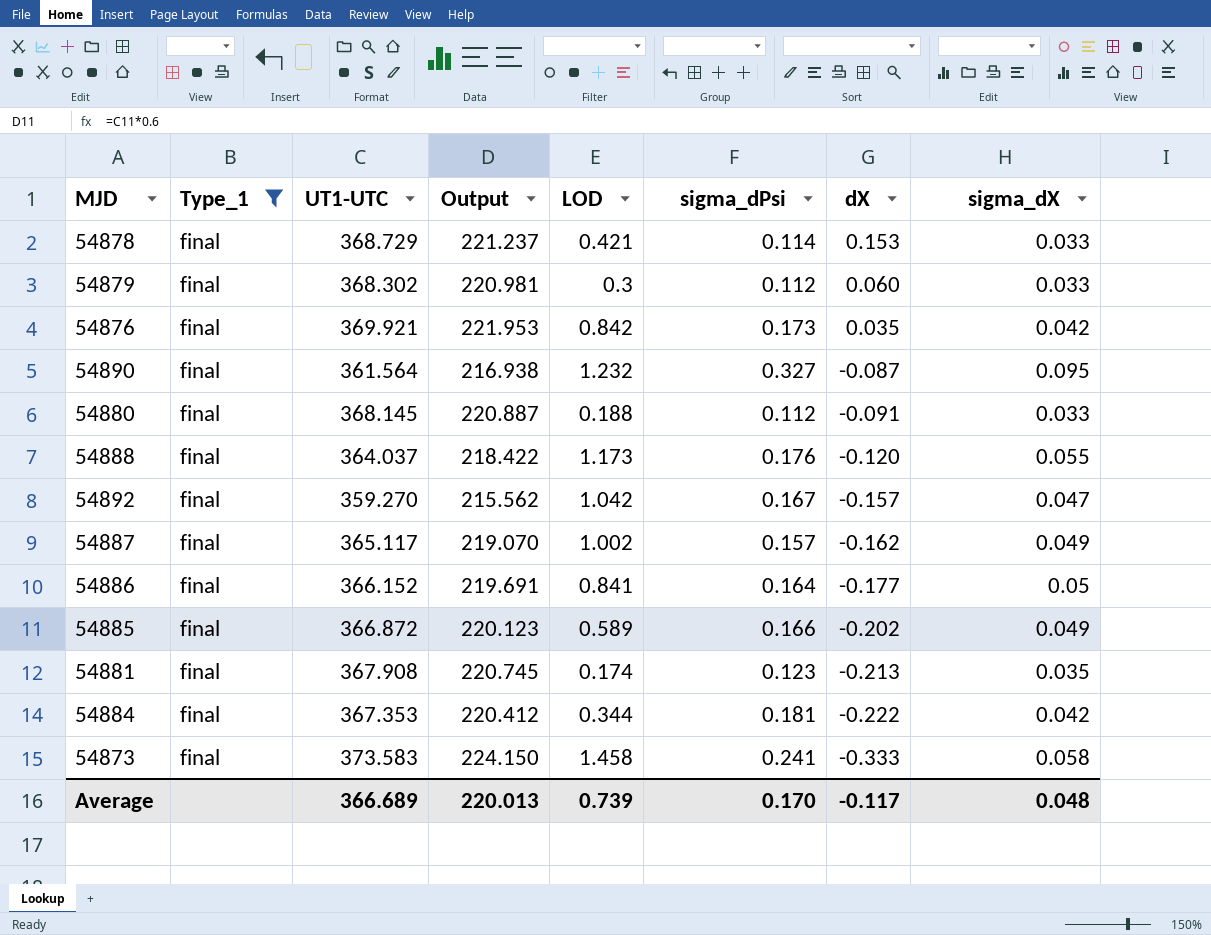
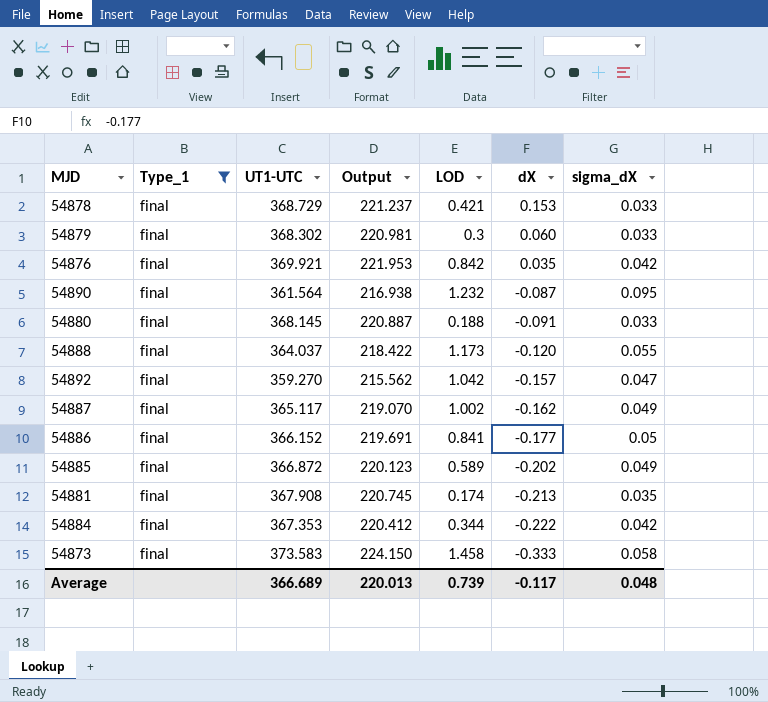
column sigma_dPsi | position: 6 -> none

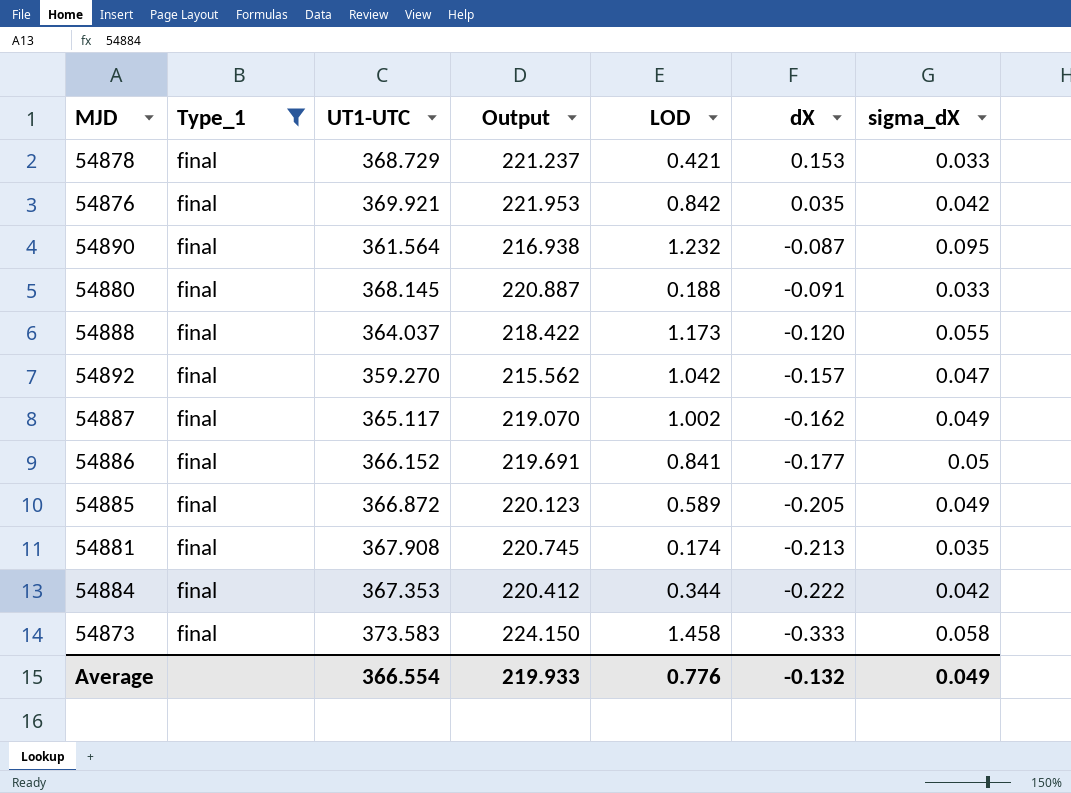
row 54879: final | 368.302 | 220.981 | 0.3 | 0.060 | 0.033 -> none
54885 | dX: -0.202 -> -0.205
Average | UT1-UTC: 366.689 -> 366.554
Average | Output: 220.013 -> 219.933
Average | LOD: 0.739 -> 0.776
Average | dX: -0.117 -> -0.132
Average | sigma_dX: 0.048 -> 0.049

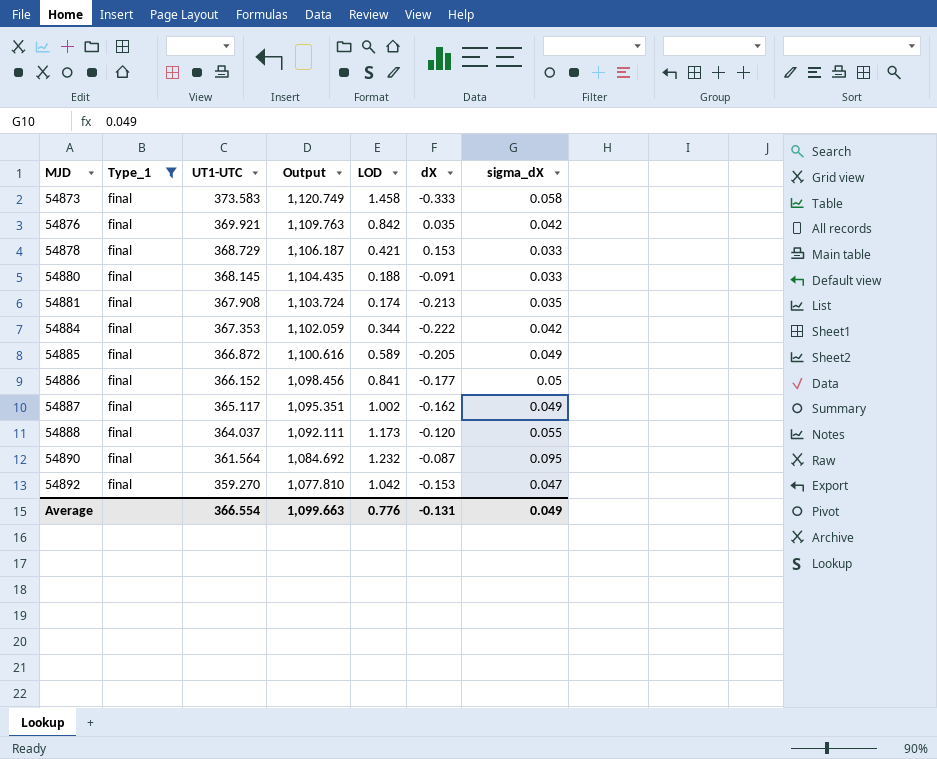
row order: dX descending -> MJD ascending
column Output | formula: [UT1-UTC] * 0.6 -> [UT1-UTC] * 3
54892 | dX: -0.157 -> -0.153
Average | Output: 219.933 -> 1,099.663
Average | dX: -0.132 -> -0.131

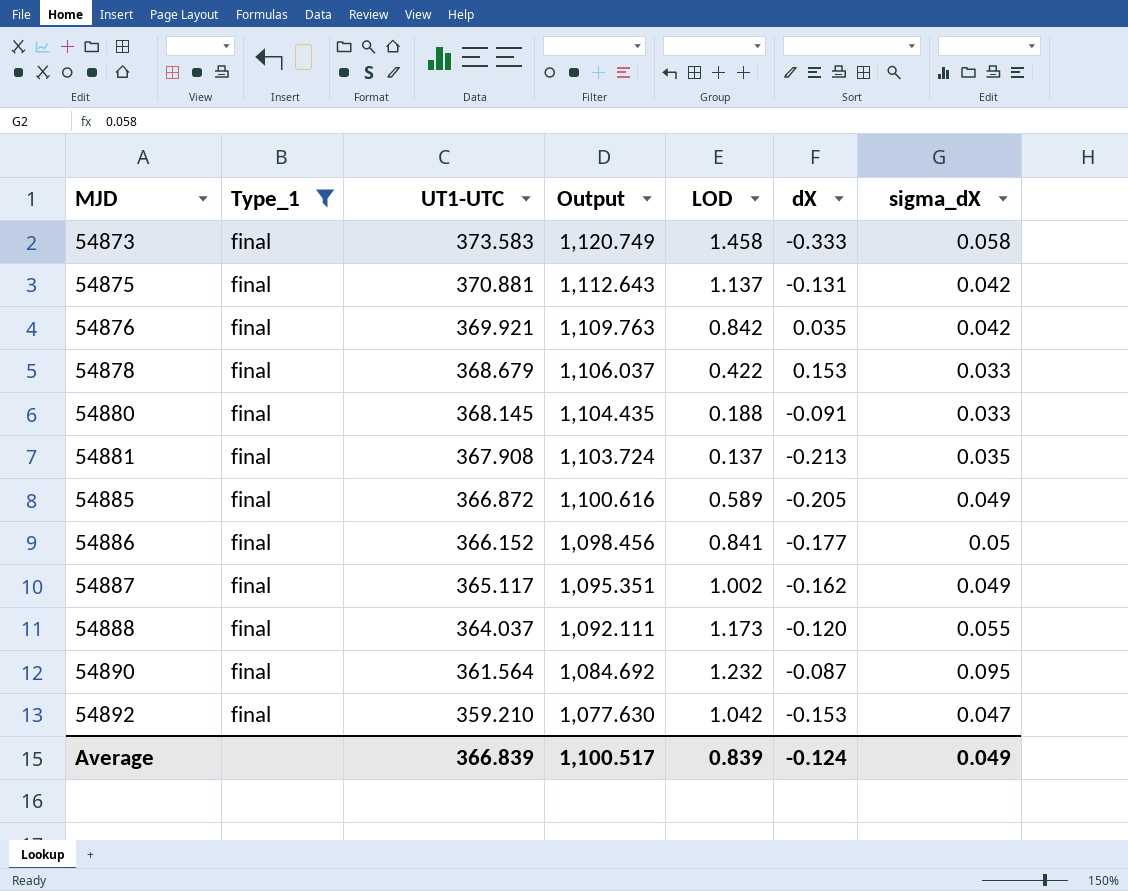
row 54884: final | 367.353 | 1,102.059 | 0.344 | -0.222 | 0.042 -> none
row 54875: none -> final | 370.881 | 1,112.643 | 1.137 | -0.131 | 0.042
54878 | UT1-UTC: 368.729 -> 368.679
54878 | Output: 1,106.187 -> 1,106.037
54878 | LOD: 0.421 -> 0.422
54881 | LOD: 0.174 -> 0.137
54892 | UT1-UTC: 359.270 -> 359.210
54892 | Output: 1,077.810 -> 1,077.630
Average | UT1-UTC: 366.554 -> 366.839
Average | Output: 1,099.663 -> 1,100.517
Average | LOD: 0.776 -> 0.839
Average | dX: -0.131 -> -0.124

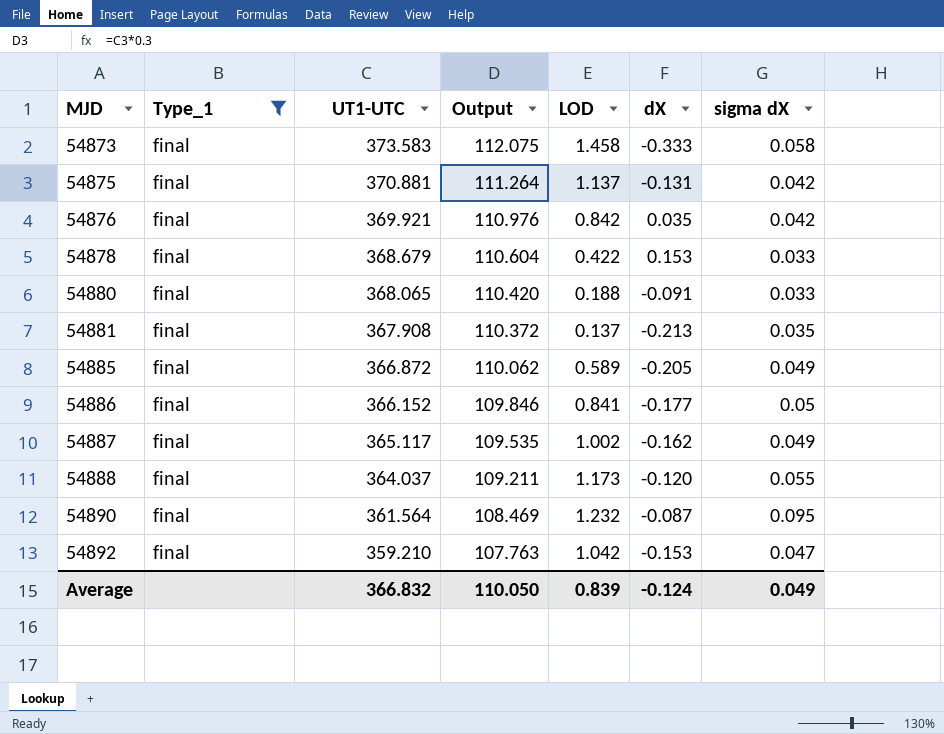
column Output | formula: [UT1-UTC] * 3 -> [UT1-UTC] * 0.3
column name: sigma_dX -> sigma dX
54880 | UT1-UTC: 368.145 -> 368.065
Average | UT1-UTC: 366.839 -> 366.832
Average | Output: 1,100.517 -> 110.050

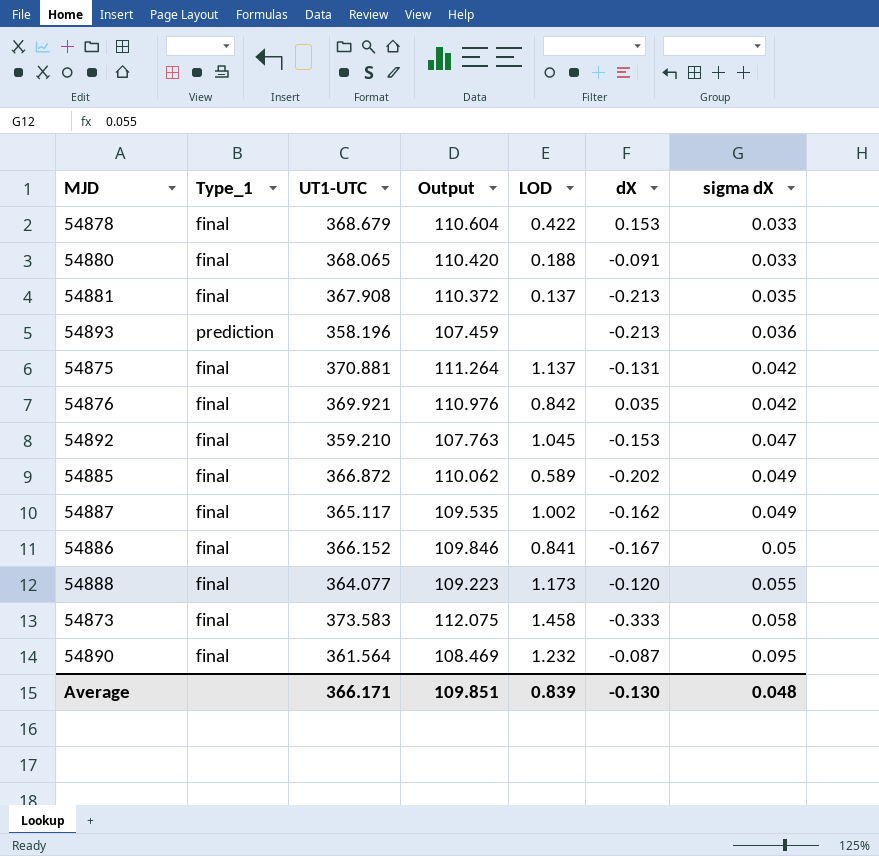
filter: Type_1 = final -> none
row order: MJD ascending -> sigma dX ascending
54892 | LOD: 1.042 -> 1.045
54885 | dX: -0.205 -> -0.202
54886 | dX: -0.177 -> -0.167
54888 | UT1-UTC: 364.037 -> 364.077
54888 | Output: 109.211 -> 109.223
Average | UT1-UTC: 366.832 -> 366.171
Average | Output: 110.050 -> 109.851
Average | dX: -0.124 -> -0.130
Average | sigma dX: 0.049 -> 0.048

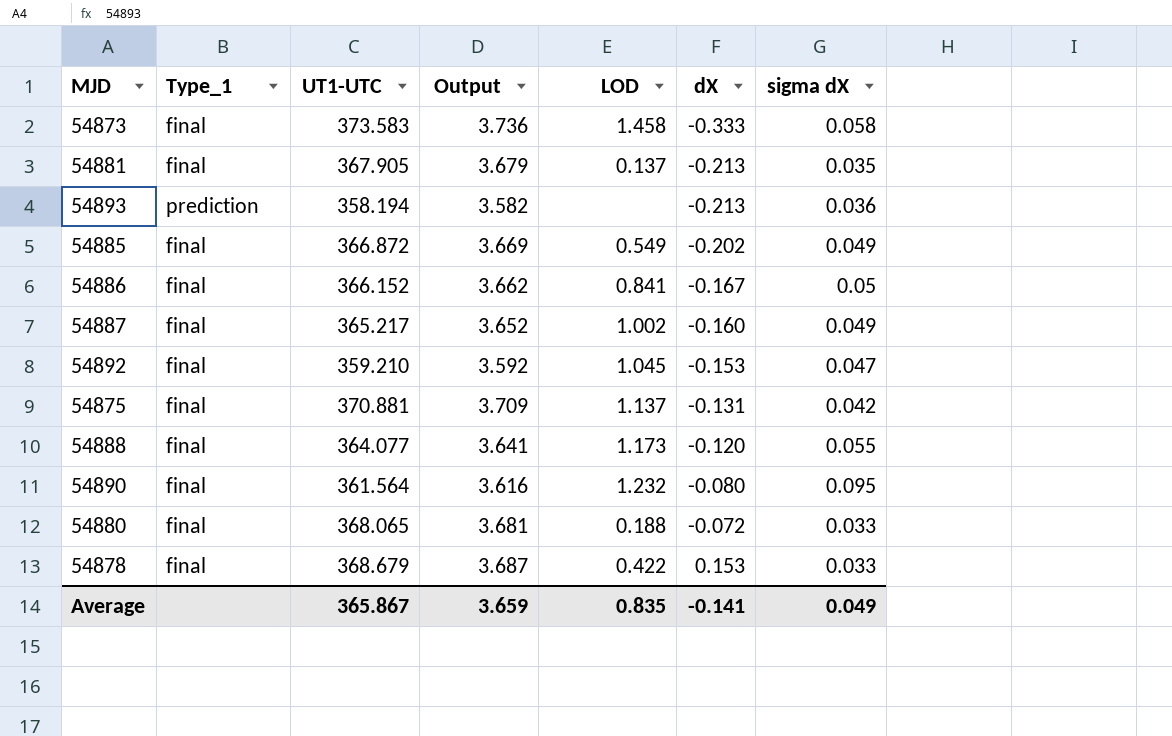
row order: sigma dX ascending -> dX ascending
column Output | formula: [UT1-UTC] * 0.3 -> [UT1-UTC] * 0.01
row 54876: final | 369.921 | 110.976 | 0.842 | 0.035 | 0.042 -> none
54881 | UT1-UTC: 367.908 -> 367.905
54893 | UT1-UTC: 358.196 -> 358.194
54885 | LOD: 0.589 -> 0.549
54887 | UT1-UTC: 365.117 -> 365.217
54887 | dX: -0.162 -> -0.160
54890 | dX: -0.087 -> -0.080
54880 | dX: -0.091 -> -0.072
Average | UT1-UTC: 366.171 -> 365.867
Average | Output: 109.851 -> 3.659
Average | LOD: 0.839 -> 0.835
Average | dX: -0.130 -> -0.141
Average | sigma dX: 0.048 -> 0.049

